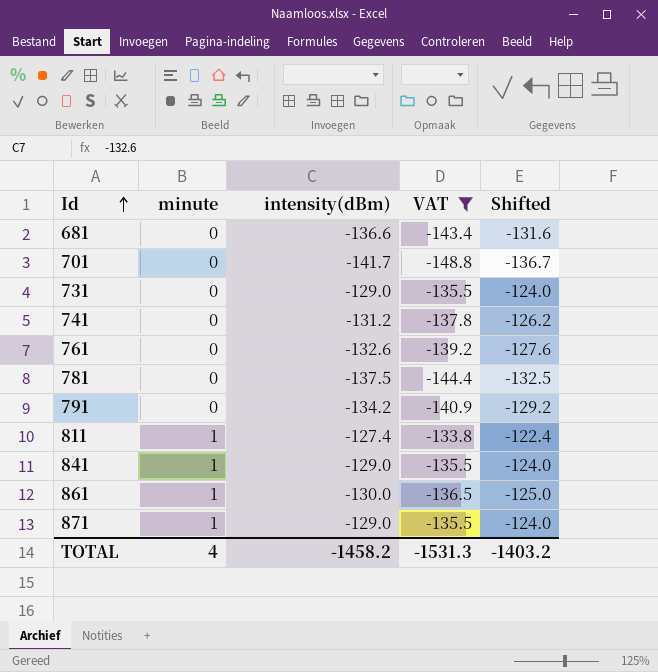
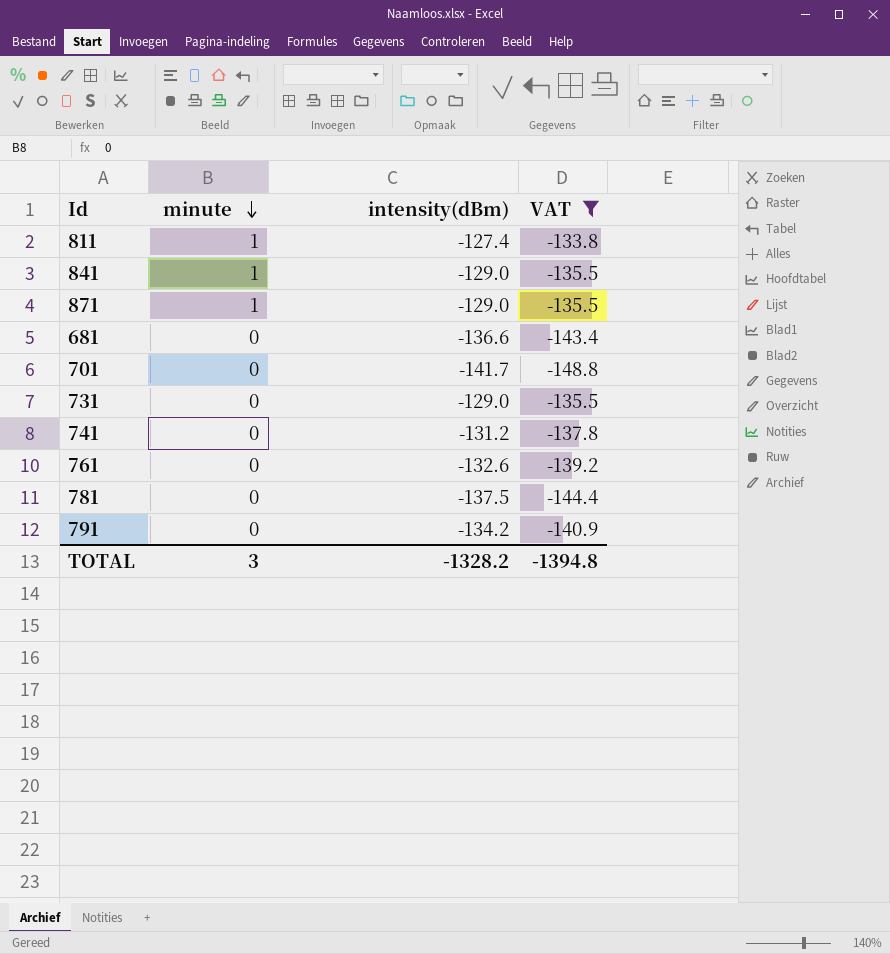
row order: Id ascending -> minute descending
column Shifted | formula: [intensity(dBm)] + 5 -> none
row 861: 1 | -130.0 | -136.5 | -125.0 -> none
TOTAL | minute: 4 -> 3
TOTAL | intensity(dBm): -1458.2 -> -1328.2
TOTAL | VAT: -1531.3 -> -1394.8

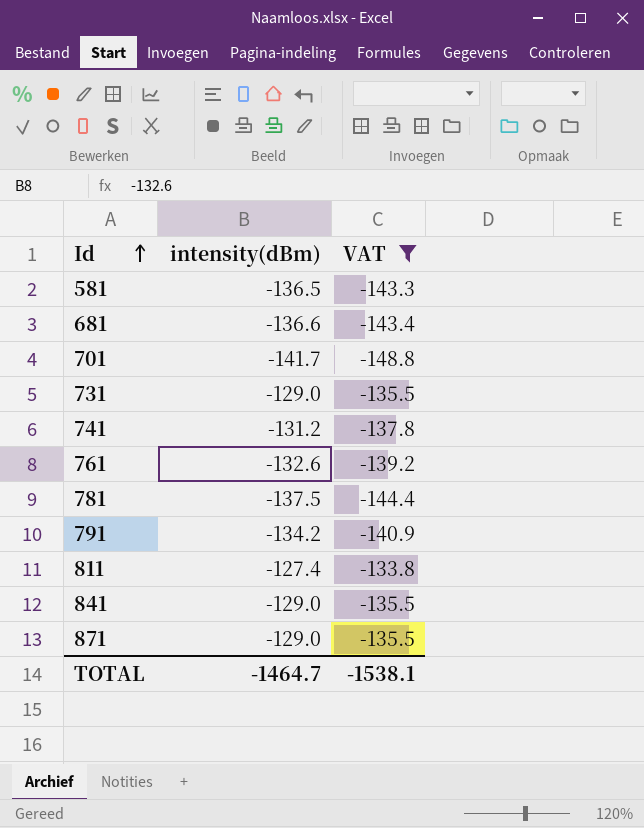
row order: minute descending -> Id ascending
column minute | position: 2 -> none
row 581: none -> -136.5 | -143.3
TOTAL | intensity(dBm): -1328.2 -> -1464.7
TOTAL | VAT: -1394.8 -> -1538.1

